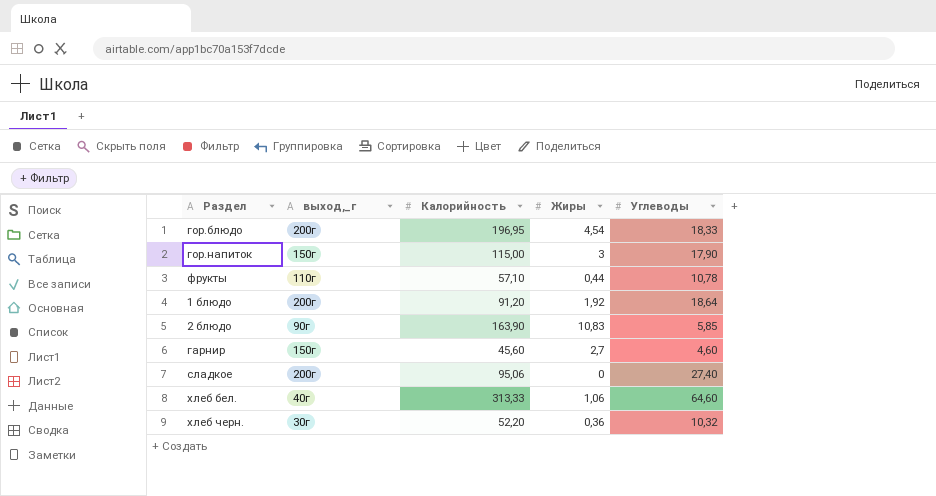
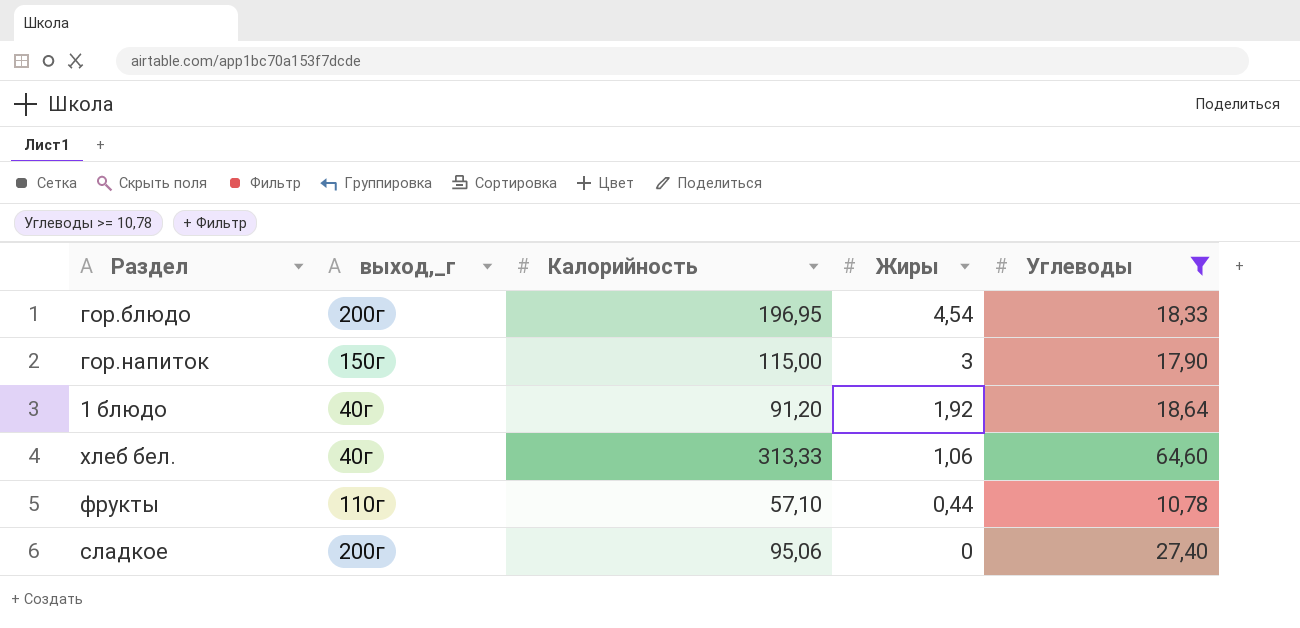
filter: none -> Углеводы >= 10,78
row order: none -> Жиры descending
1 блюдо | выход,_г: 200г -> 40г

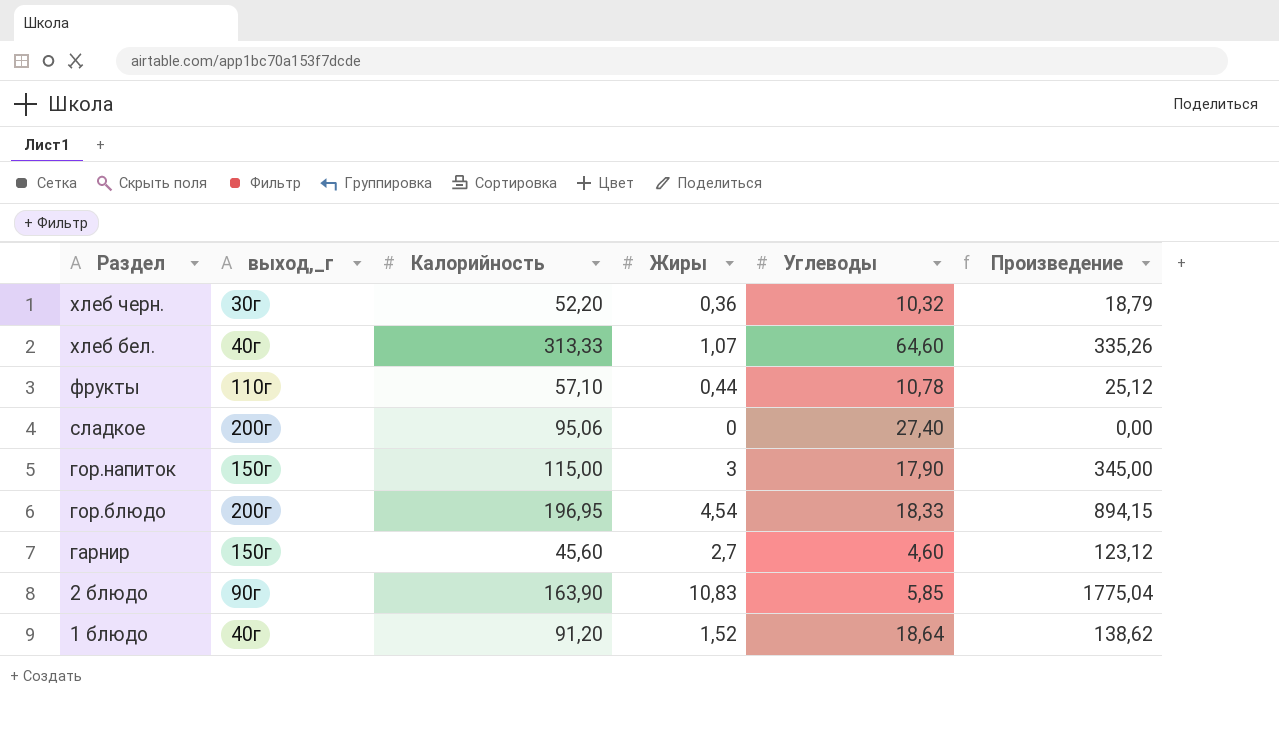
filter: Углеводы >= 10,78 -> none
row order: Жиры descending -> Раздел descending
column Произведение | formula: none -> [Калорийность] * [Жиры]
хлеб бел. | Жиры: 1,06 -> 1,07
1 блюдо | Жиры: 1,92 -> 1,52

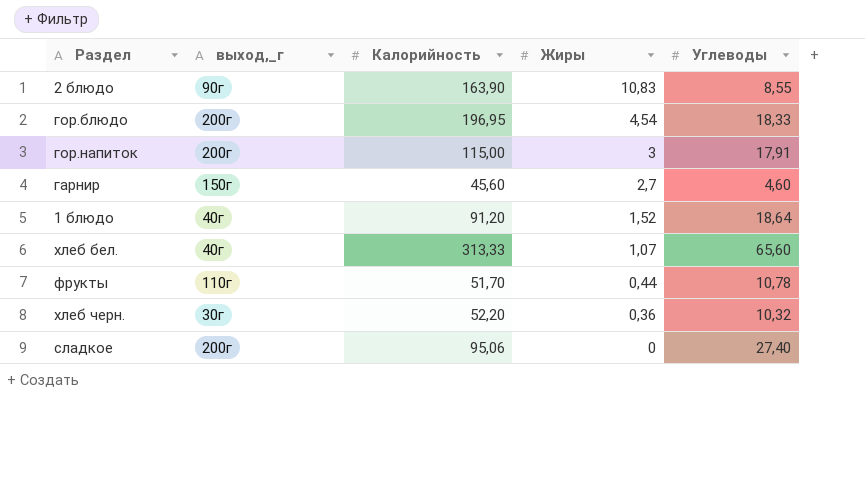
row order: Раздел descending -> Жиры descending
column Произведение | formula: [Калорийность] * [Жиры] -> none
2 блюдо | Углеводы: 5,85 -> 8,55
гор.напиток | выход,_г: 150г -> 200г
гор.напиток | Углеводы: 17,90 -> 17,91
хлеб бел. | Углеводы: 64,60 -> 65,60
фрукты | Калорийность: 57,10 -> 51,70

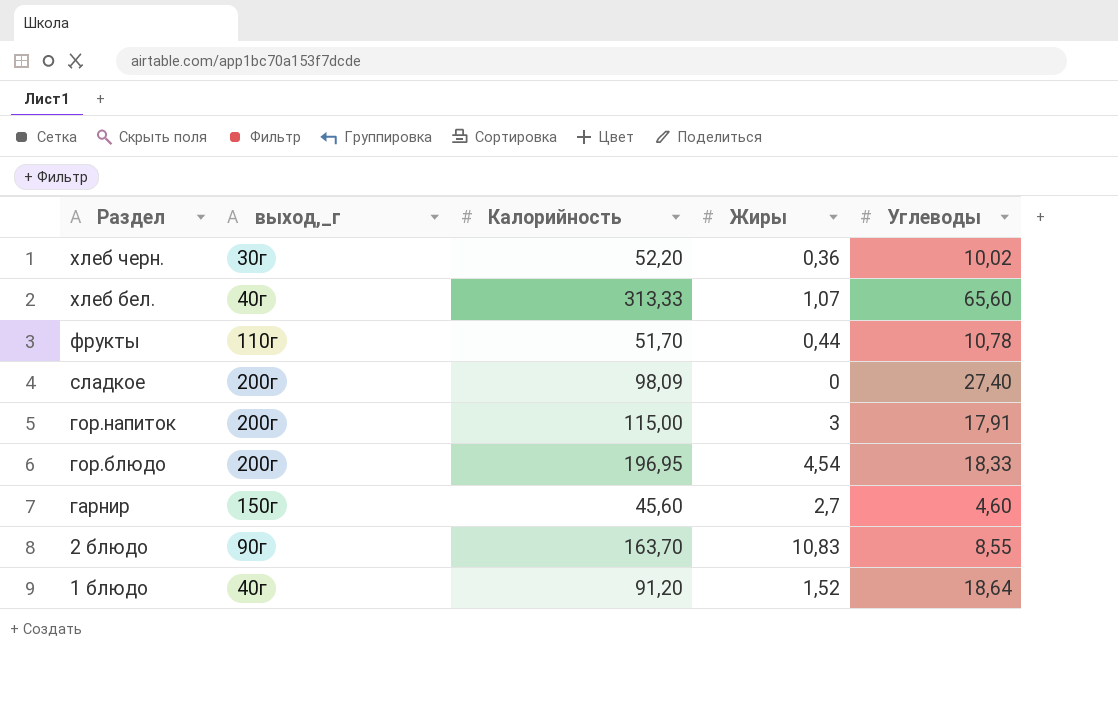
row order: Жиры descending -> Раздел descending
хлеб черн. | Углеводы: 10,32 -> 10,02
сладкое | Калорийность: 95,06 -> 98,09
2 блюдо | Калорийность: 163,90 -> 163,70

